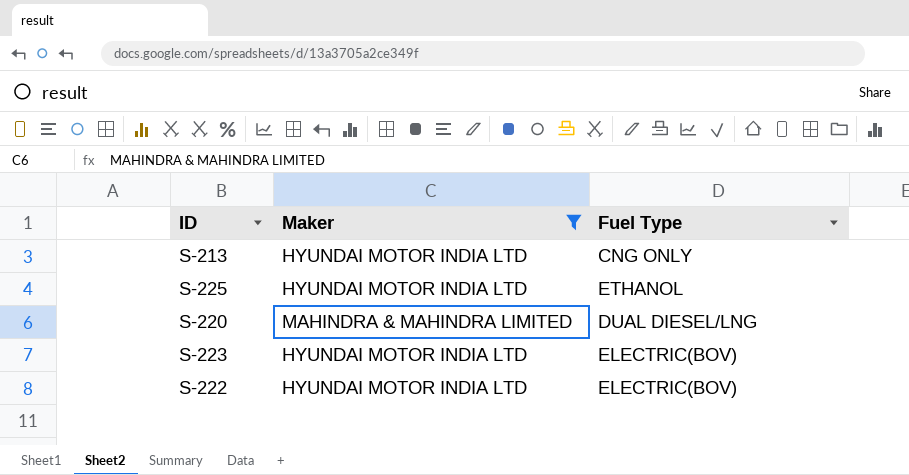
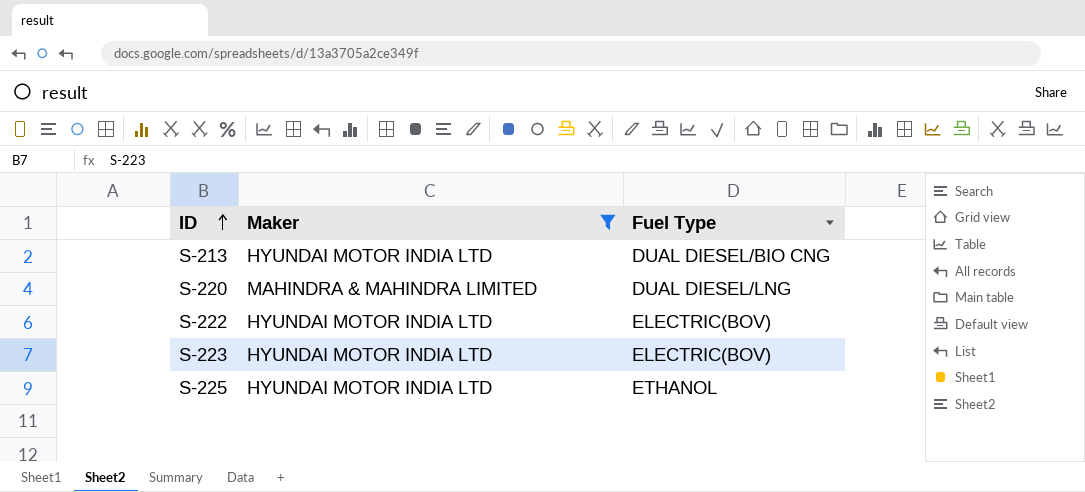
row order: none -> ID ascending
S-213 | Fuel Type: CNG ONLY -> DUAL DIESEL/BIO CNG

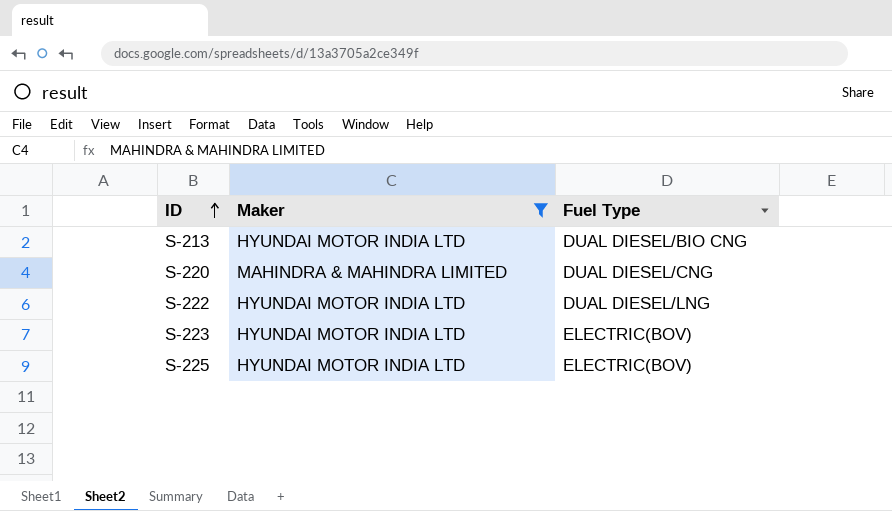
S-220 | Fuel Type: DUAL DIESEL/LNG -> DUAL DIESEL/CNG
S-222 | Fuel Type: ELECTRIC(BOV) -> DUAL DIESEL/LNG
S-225 | Fuel Type: ETHANOL -> ELECTRIC(BOV)

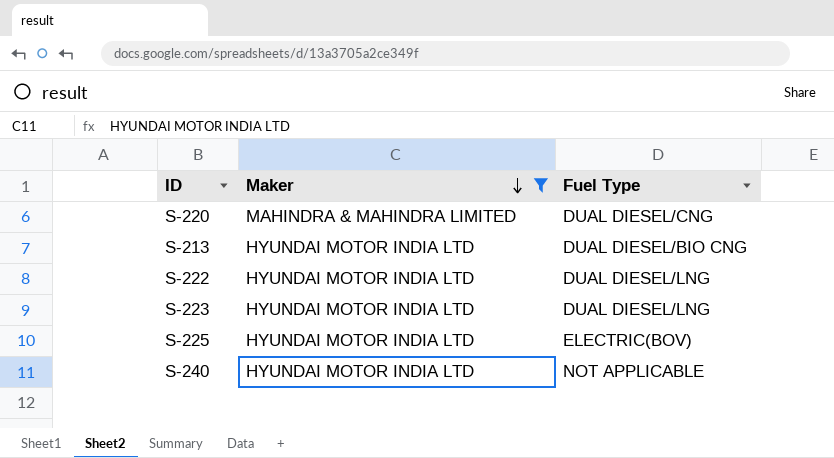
row order: ID ascending -> Maker descending
S-223 | Fuel Type: ELECTRIC(BOV) -> DUAL DIESEL/LNG
row S-240: none -> HYUNDAI MOTOR INDIA LTD | NOT APPLICABLE

